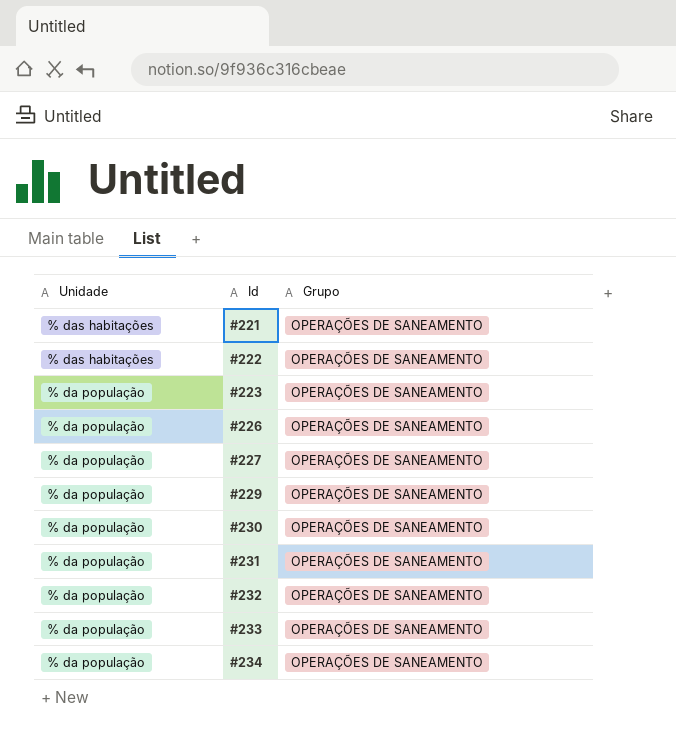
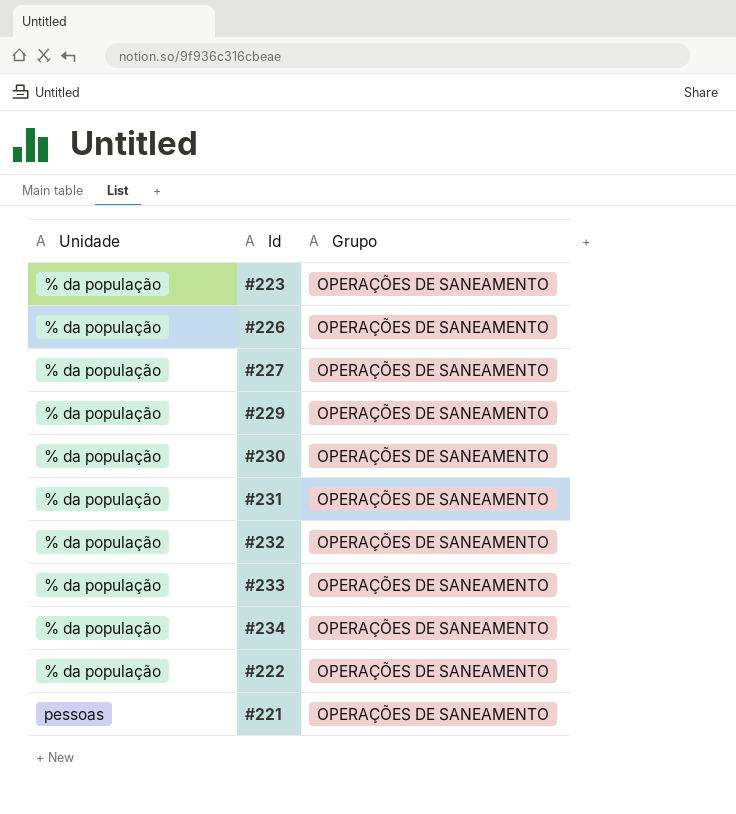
row order: Unidade descending -> Unidade ascending
#222 | Unidade: % das habitações -> % da população
#221 | Unidade: % das habitações -> pessoas

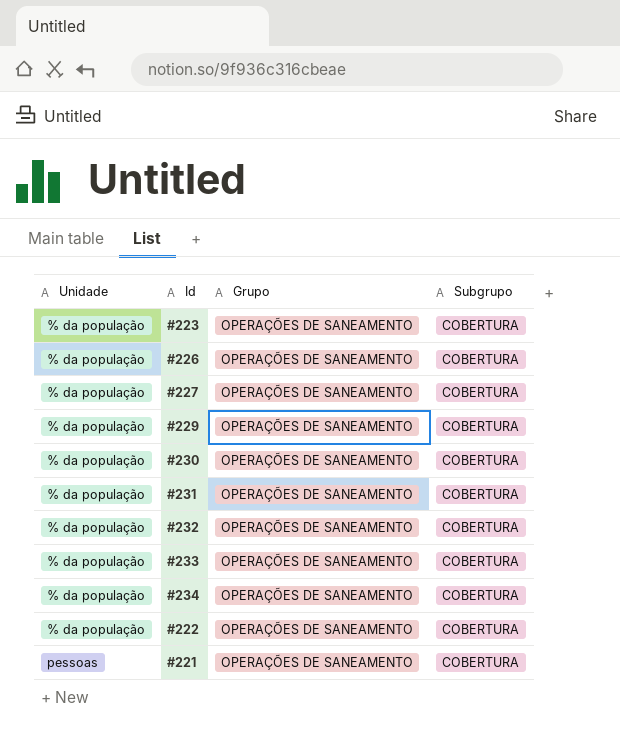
column Subgrupo | position: none -> 4

